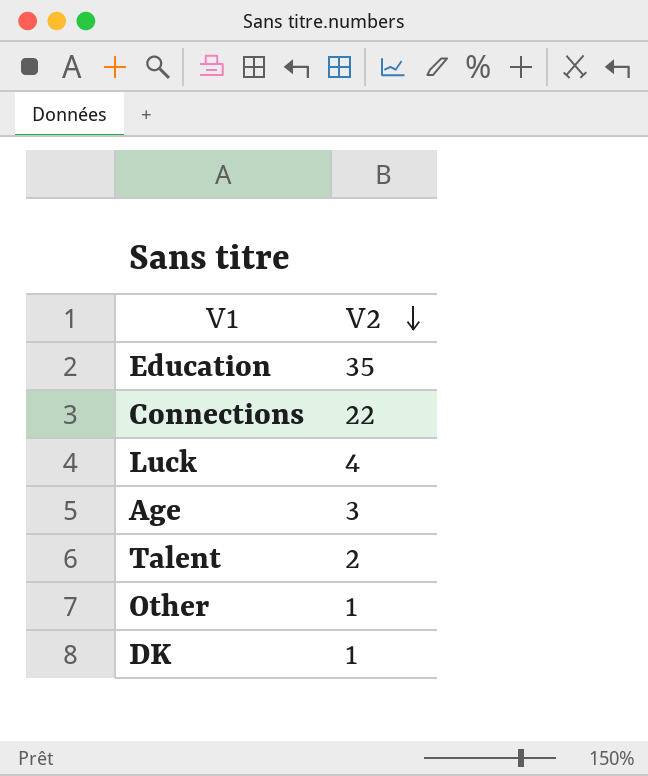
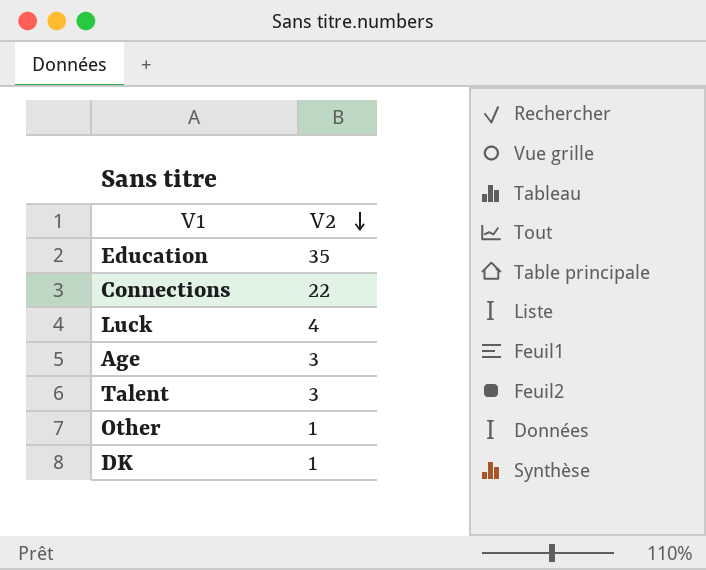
Talent | V2: 2 -> 3

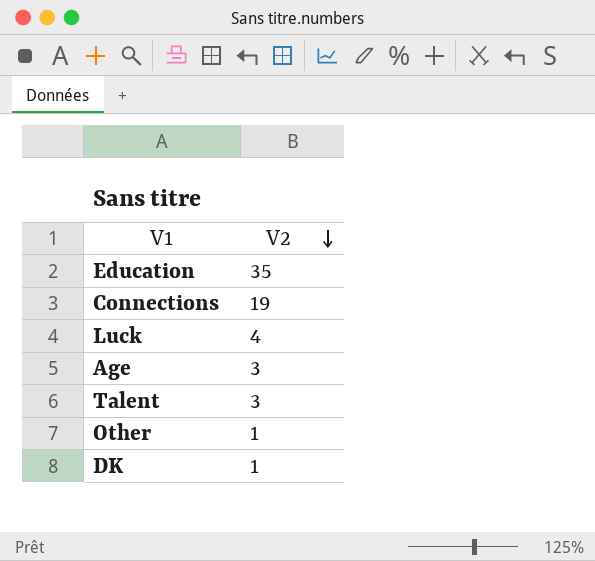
Connections | V2: 22 -> 19

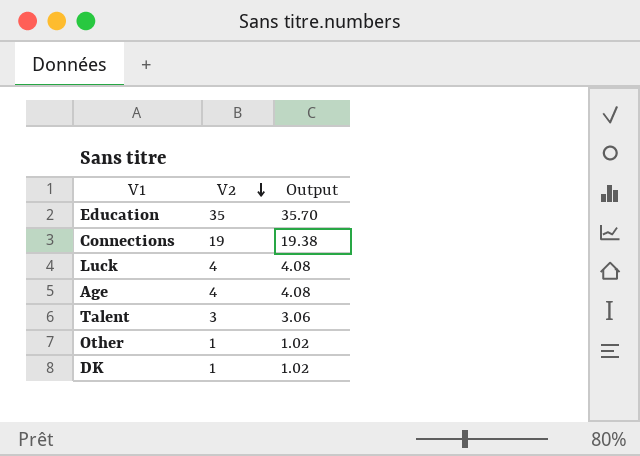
column Output | formula: none -> [V2] * 1.02
Age | V2: 3 -> 4

